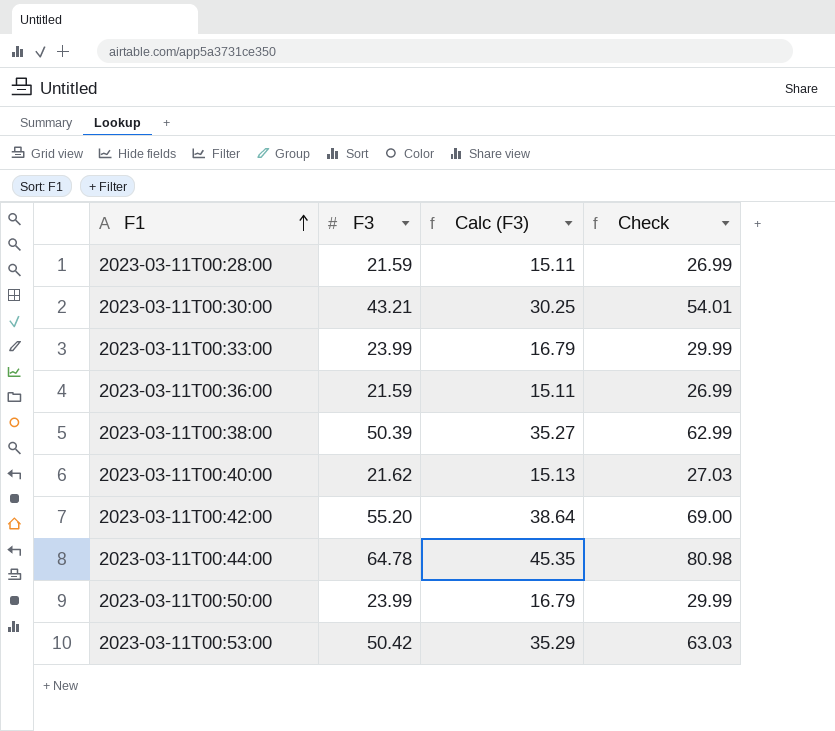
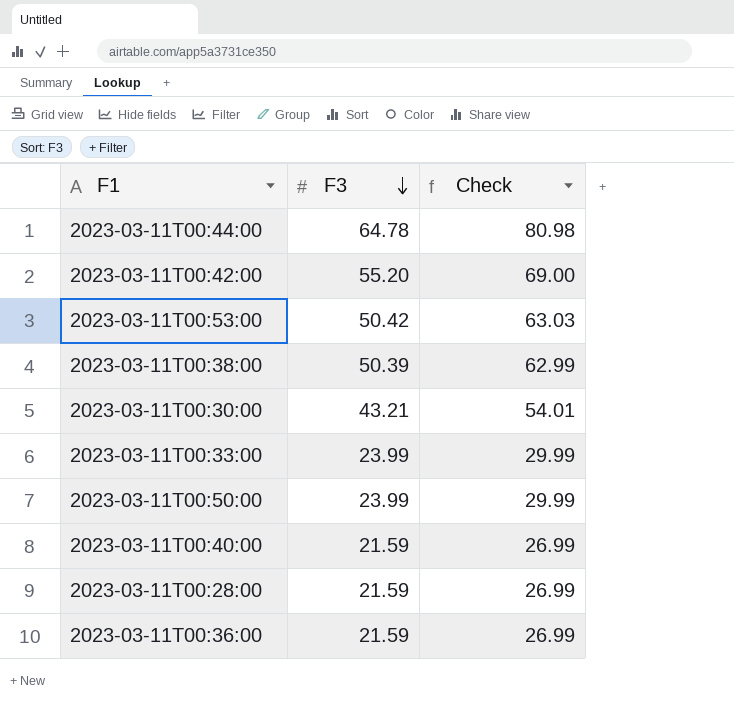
row order: F1 ascending -> F3 descending
column Calc (F3) | formula: [F3] * 0.7 -> none
2023-03-11T00:40:00 | F3: 21.62 -> 21.59
2023-03-11T00:40:00 | Check: 27.03 -> 26.99

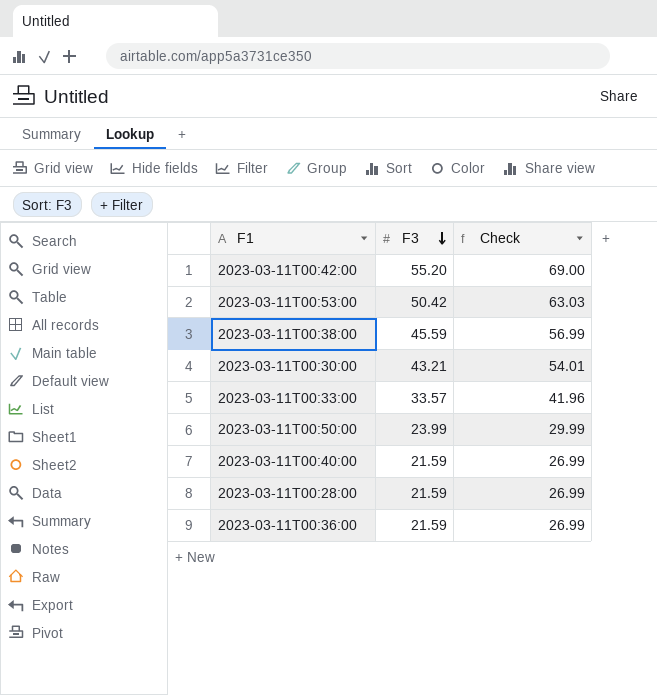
row 2023-03-11T00:44:00: 64.78 | 80.98 -> none
2023-03-11T00:38:00 | F3: 50.39 -> 45.59
2023-03-11T00:38:00 | Check: 62.99 -> 56.99
2023-03-11T00:33:00 | F3: 23.99 -> 33.57
2023-03-11T00:33:00 | Check: 29.99 -> 41.96

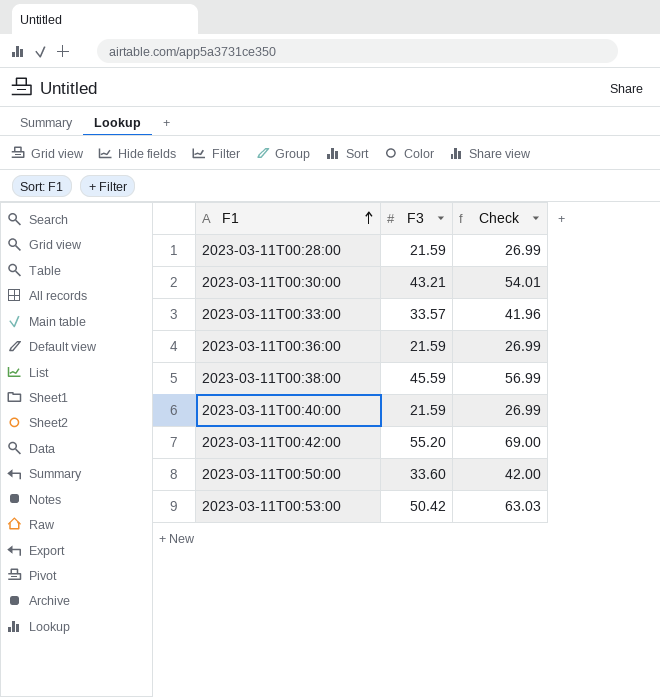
row order: F3 descending -> F1 ascending
2023-03-11T00:50:00 | F3: 23.99 -> 33.60
2023-03-11T00:50:00 | Check: 29.99 -> 42.00

